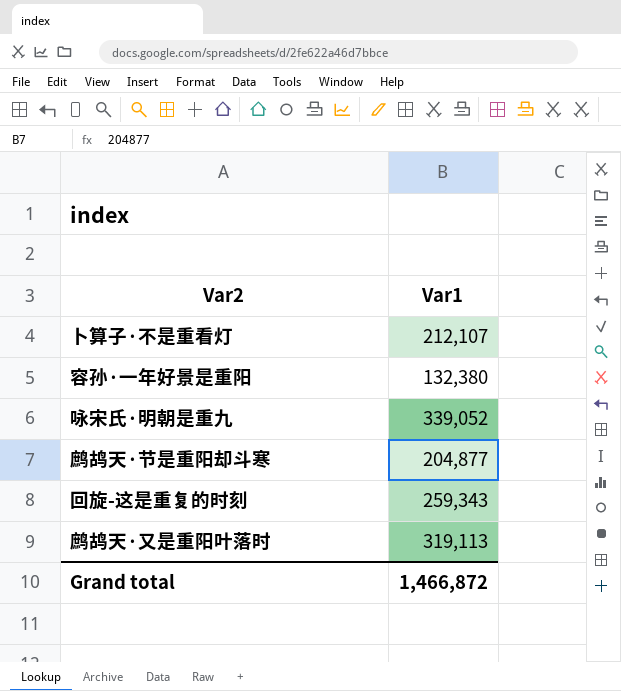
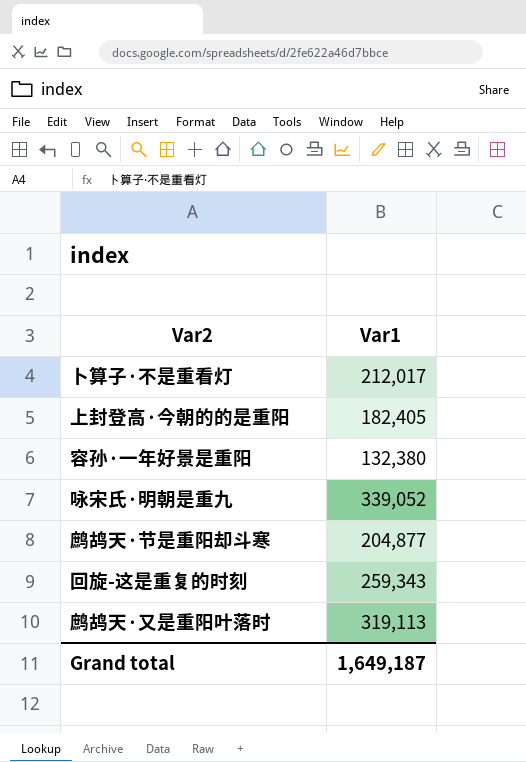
卜算子·不是重看灯 | Var1: 212,107 -> 212,017
row 上封登高·今朝的的是重阳: none -> 182,405
Grand total | Var1: 1,466,872 -> 1,649,187

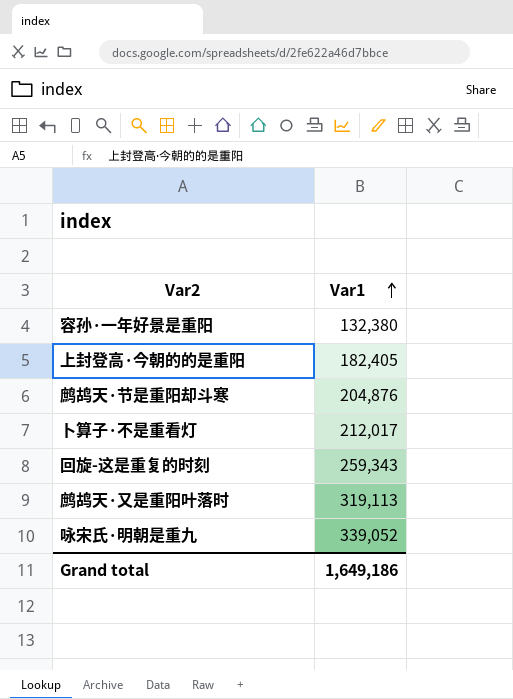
row order: none -> Var1 ascending
鹧鸪天·节是重阳却斗寒 | Var1: 204,877 -> 204,876
Grand total | Var1: 1,649,187 -> 1,649,186

